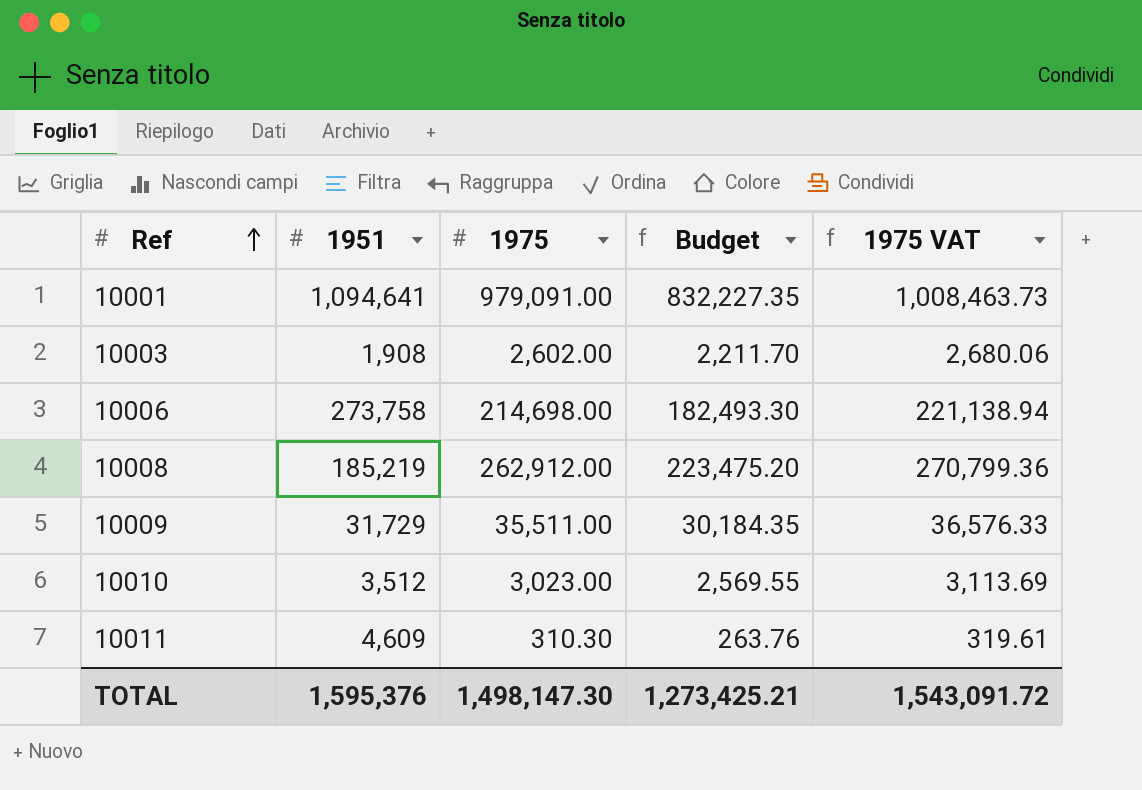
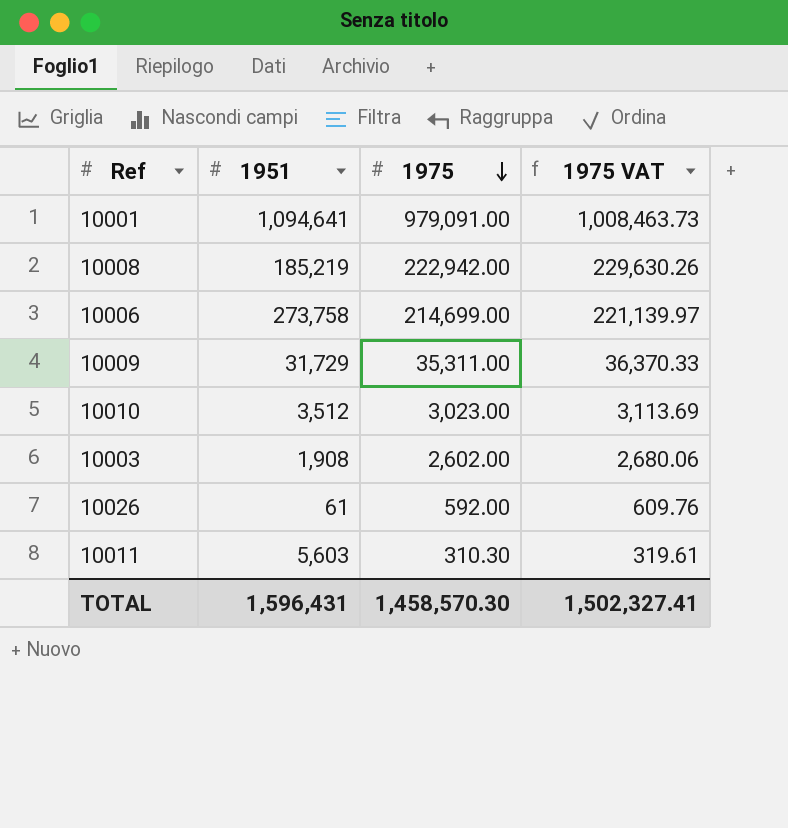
row order: Ref ascending -> 1975 descending
column Budget | formula: [1975] * 0.85 -> none
10008 | 1975: 262,912.00 -> 222,942.00
10008 | 1975 VAT: 270,799.36 -> 229,630.26
10006 | 1975: 214,698.00 -> 214,699.00
10006 | 1975 VAT: 221,138.94 -> 221,139.97
10009 | 1975: 35,511.00 -> 35,311.00
10009 | 1975 VAT: 36,576.33 -> 36,370.33
row 10026: none -> 61 | 592.00 | 609.76
10011 | 1951: 4,609 -> 5,603
TOTAL | 1951: 1,595,376 -> 1,596,431
TOTAL | 1975: 1,498,147.30 -> 1,458,570.30
TOTAL | 1975 VAT: 1,543,091.72 -> 1,502,327.41

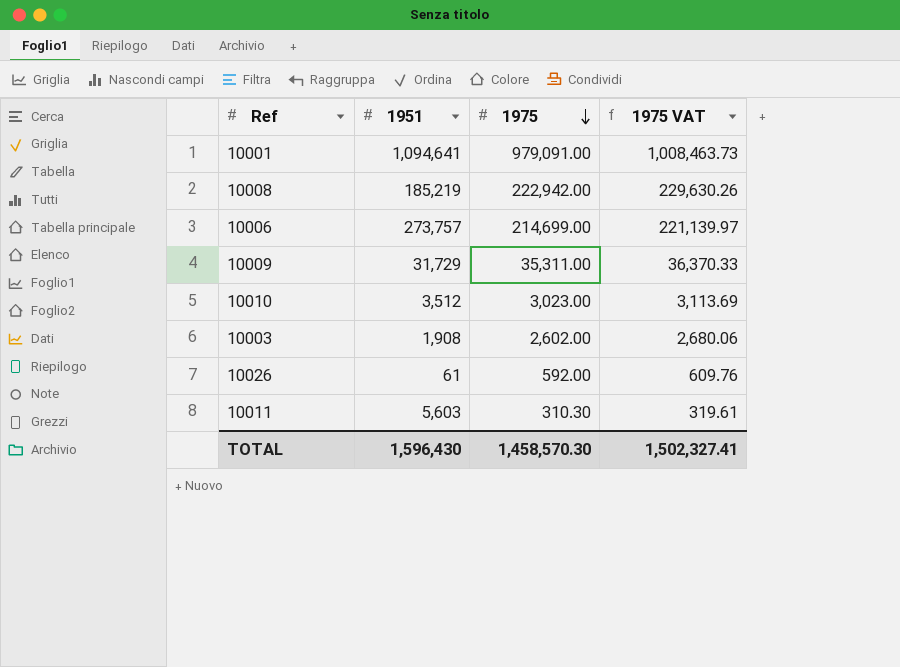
10006 | 1951: 273,758 -> 273,757
TOTAL | 1951: 1,596,431 -> 1,596,430

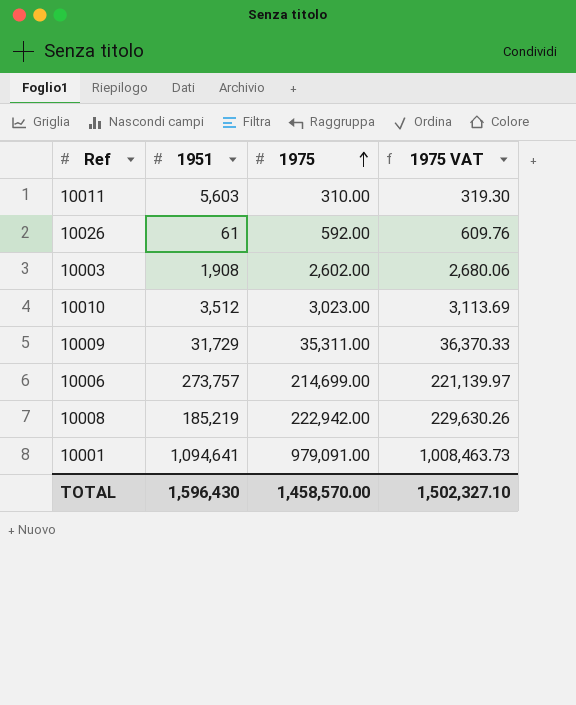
row order: 1975 descending -> 1975 ascending
10011 | 1975: 310.30 -> 310.00
10011 | 1975 VAT: 319.61 -> 319.30
TOTAL | 1975: 1,458,570.30 -> 1,458,570.00
TOTAL | 1975 VAT: 1,502,327.41 -> 1,502,327.10

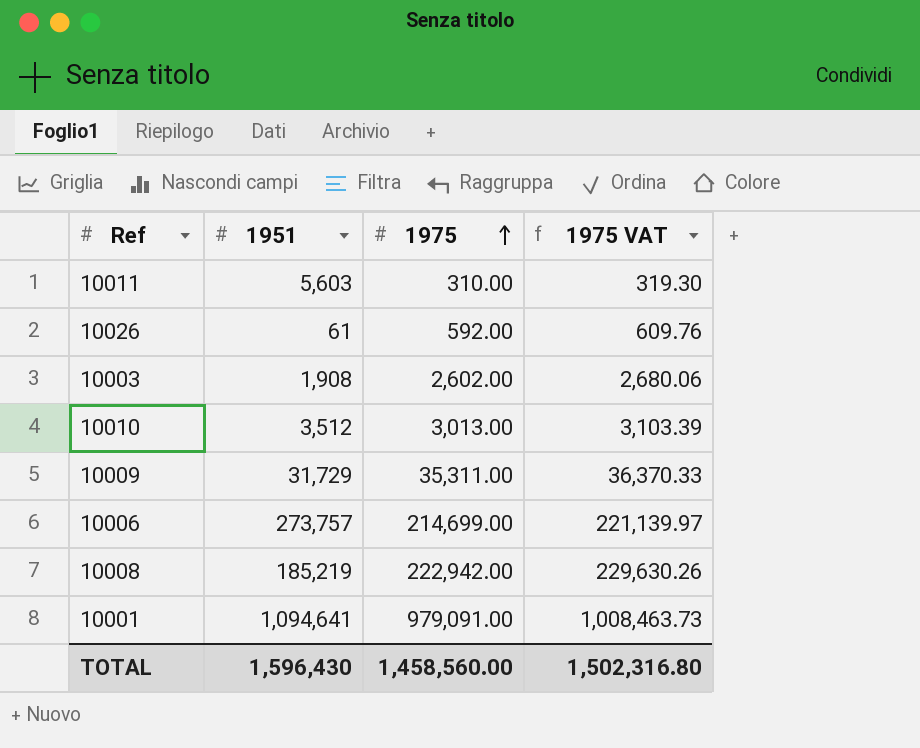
10010 | 1975: 3,023.00 -> 3,013.00
10010 | 1975 VAT: 3,113.69 -> 3,103.39
TOTAL | 1975: 1,458,570.00 -> 1,458,560.00
TOTAL | 1975 VAT: 1,502,327.10 -> 1,502,316.80

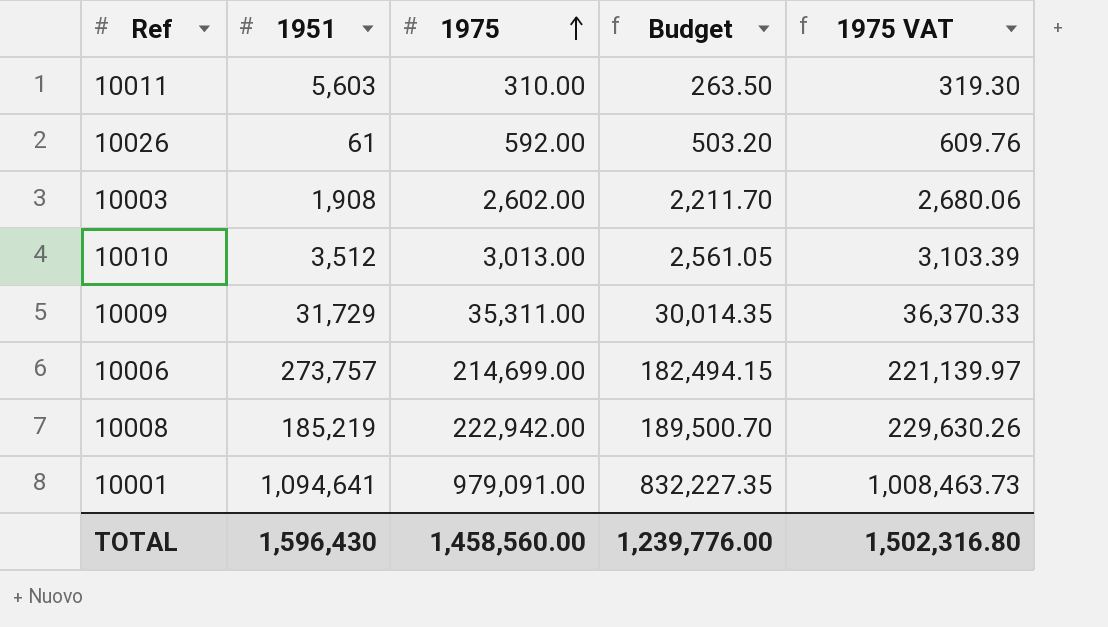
column Budget | formula: none -> [1975] * 0.85

